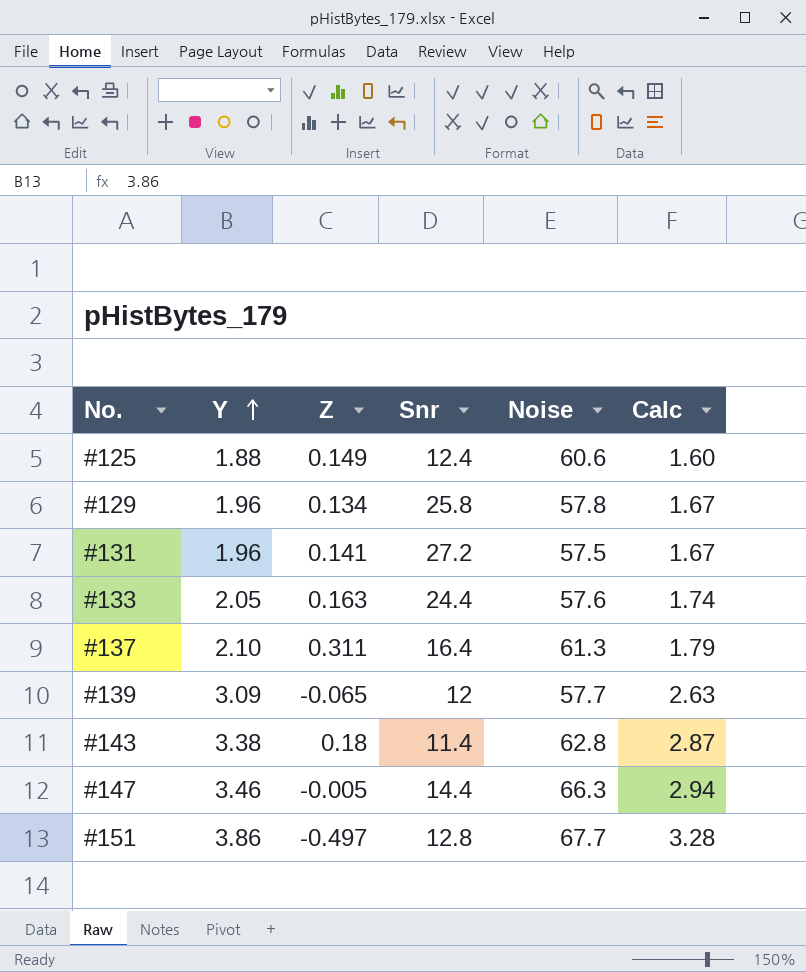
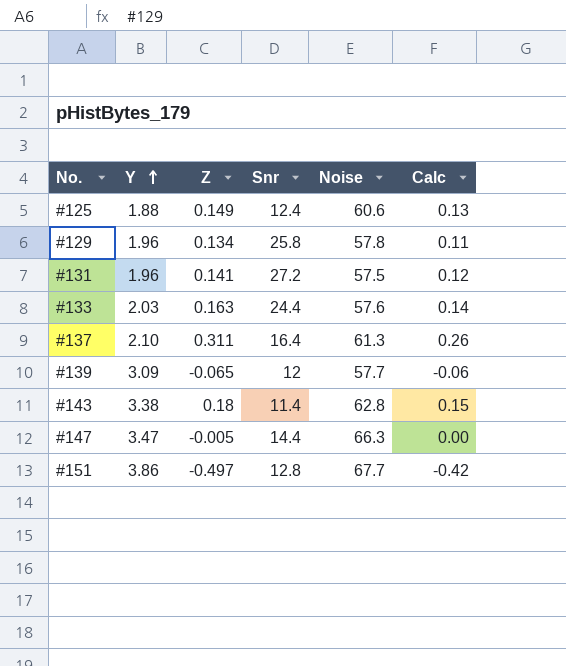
column Calc | formula: [Y] * 0.85 -> [Z] * 0.85
#133 | Y: 2.05 -> 2.03
#147 | Y: 3.46 -> 3.47

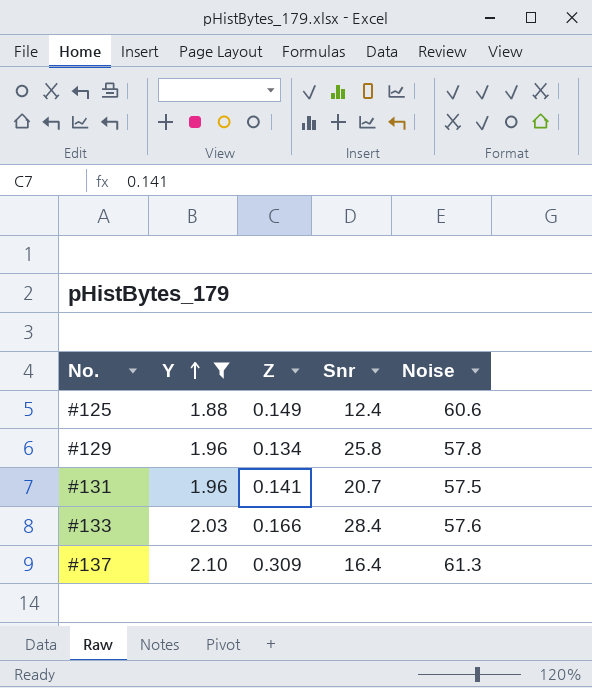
filter: none -> Y <= 2.10
column Calc | formula: [Z] * 0.85 -> none
#131 | Snr: 27.2 -> 20.7
#133 | Z: 0.163 -> 0.166
#133 | Snr: 24.4 -> 28.4
#137 | Z: 0.311 -> 0.309

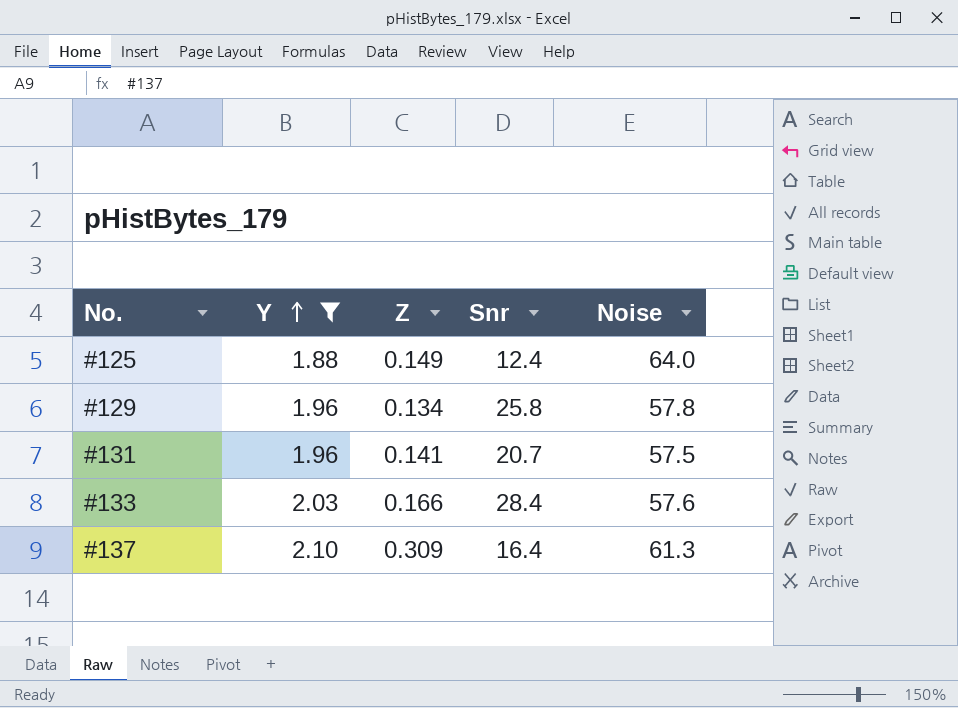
#125 | Noise: 60.6 -> 64.0

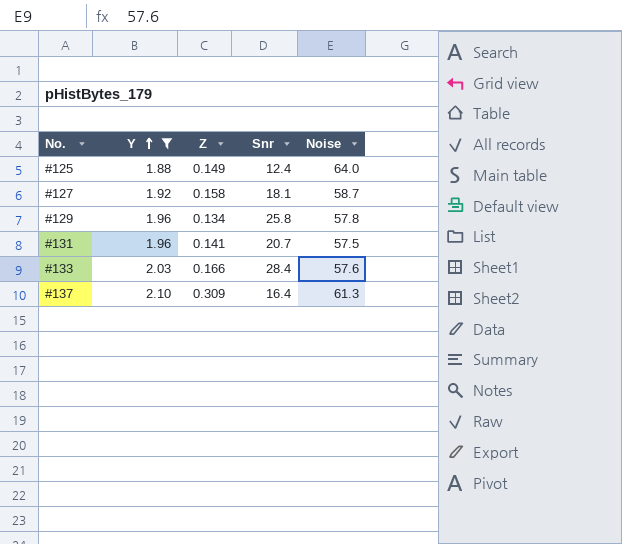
row #127: none -> 1.92 | 0.158 | 18.1 | 58.7

